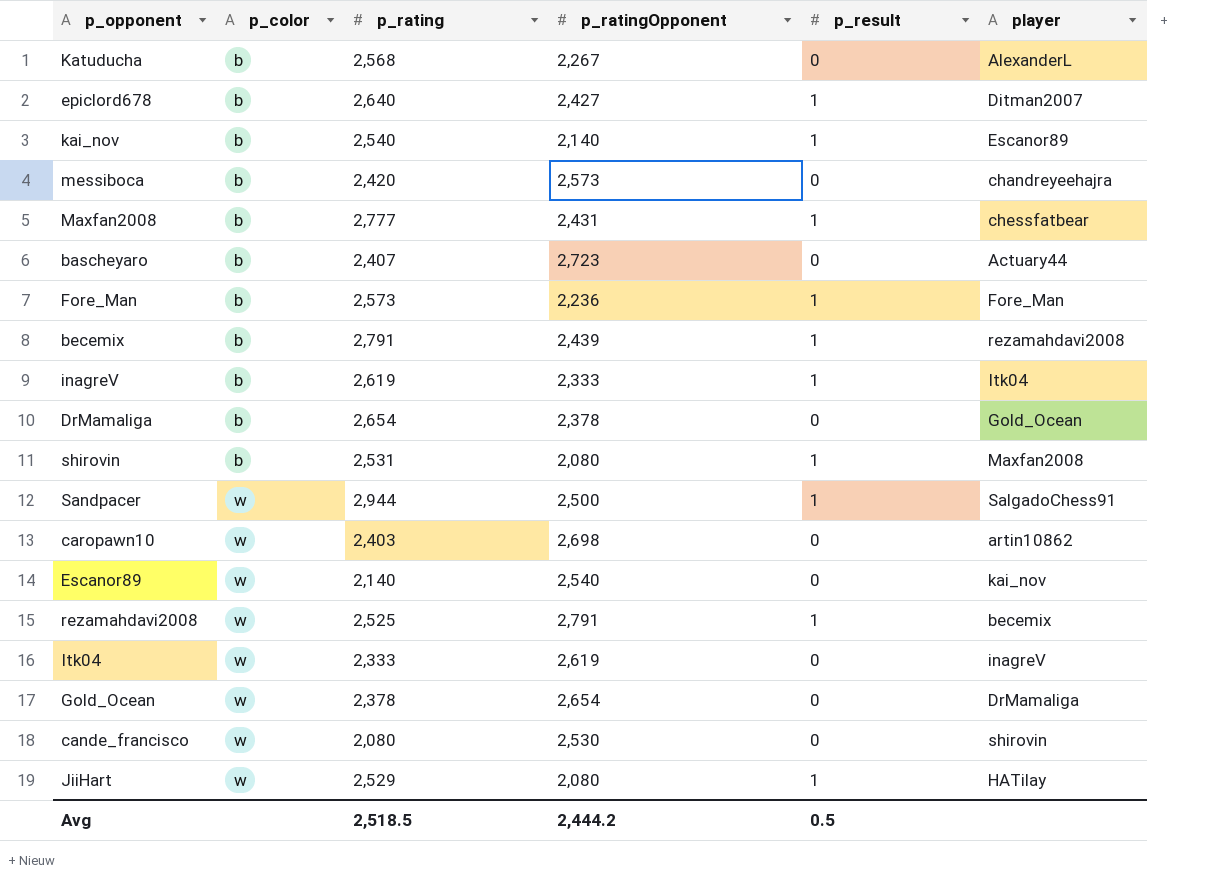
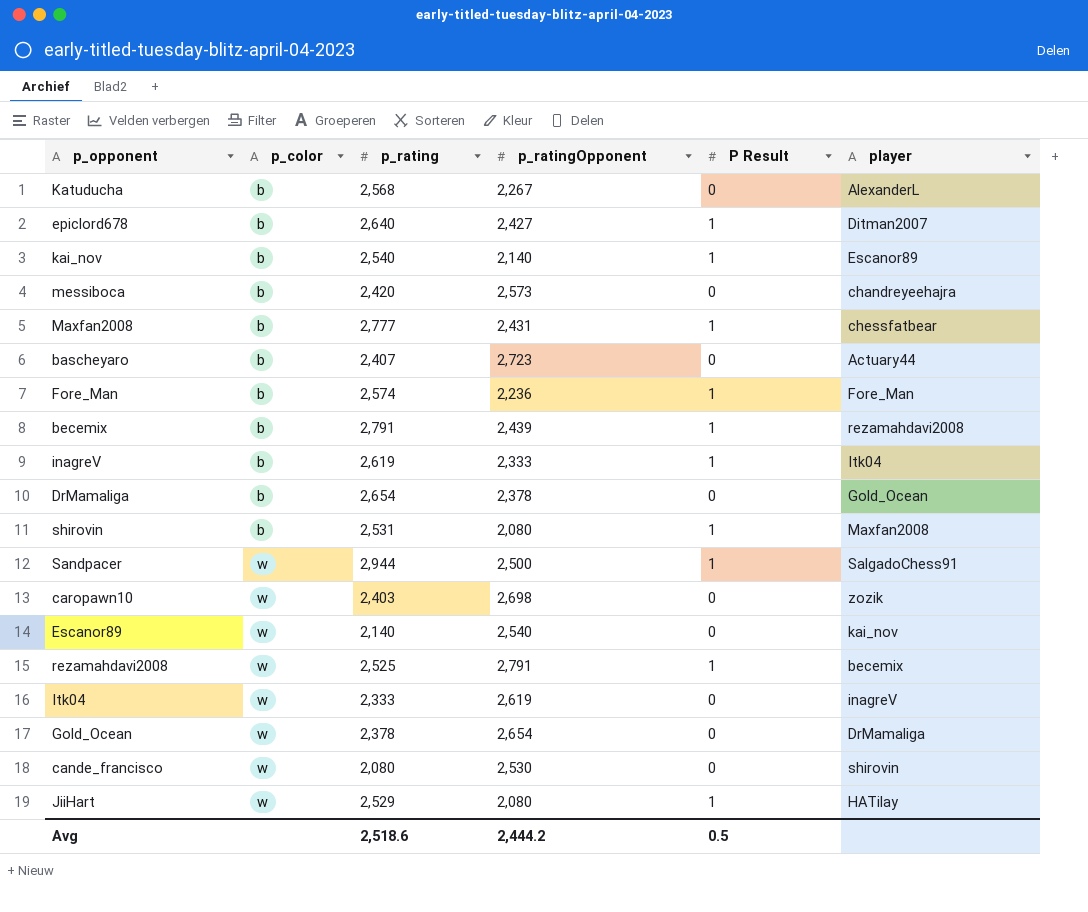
column name: p_result -> P Result
Fore_Man | p_rating: 2,573 -> 2,574
caropawn10 | player: artin10862 -> zozik
Avg | p_rating: 2,518.5 -> 2,518.6

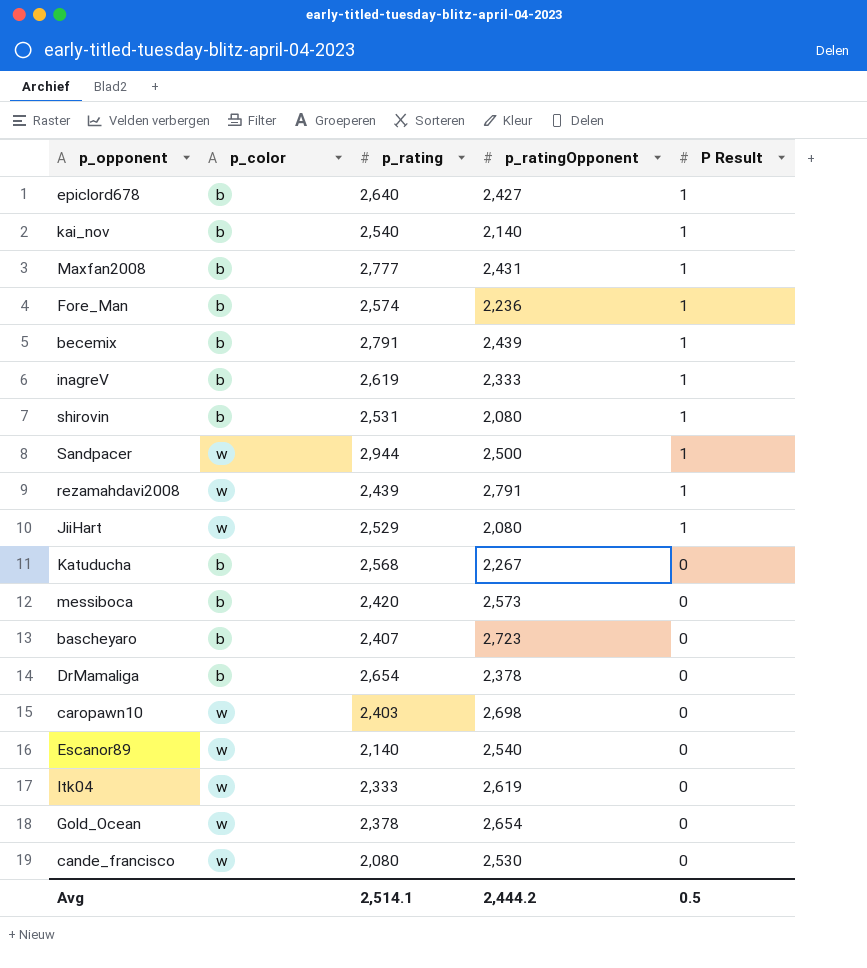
row order: p_color ascending -> P Result descending
column player | position: 6 -> none
rezamahdavi2008 | p_rating: 2,525 -> 2,439
Avg | p_rating: 2,518.6 -> 2,514.1

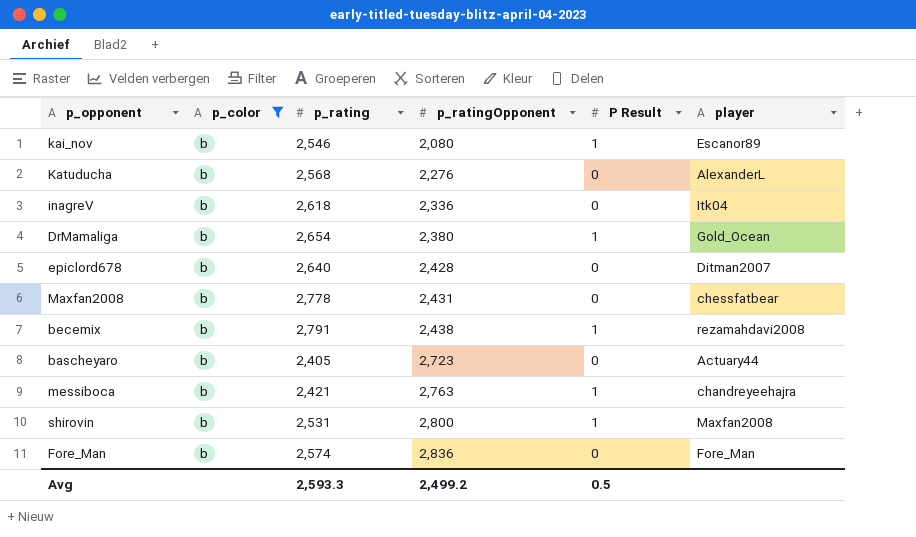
filter: none -> p_color = b
row order: P Result descending -> p_ratingOpponent ascending
column player | position: none -> 6
kai_nov | p_rating: 2,540 -> 2,546
kai_nov | p_ratingOpponent: 2,140 -> 2,080
Katuducha | p_ratingOpponent: 2,267 -> 2,276
inagreV | p_rating: 2,619 -> 2,618
inagreV | p_ratingOpponent: 2,333 -> 2,336
inagreV | P Result: 1 -> 0
DrMamaliga | p_ratingOpponent: 2,378 -> 2,380
DrMamaliga | P Result: 0 -> 1
epiclord678 | p_ratingOpponent: 2,427 -> 2,428
epiclord678 | P Result: 1 -> 0
Maxfan2008 | p_rating: 2,777 -> 2,778
Maxfan2008 | P Result: 1 -> 0
becemix | p_ratingOpponent: 2,439 -> 2,438
bascheyaro | p_rating: 2,407 -> 2,405
messiboca | p_rating: 2,420 -> 2,421
messiboca | p_ratingOpponent: 2,573 -> 2,763
messiboca | P Result: 0 -> 1
shirovin | p_ratingOpponent: 2,080 -> 2,800
Fore_Man | p_ratingOpponent: 2,236 -> 2,836
Fore_Man | P Result: 1 -> 0
Avg | p_rating: 2,514.1 -> 2,593.3
Avg | p_ratingOpponent: 2,444.2 -> 2,499.2

